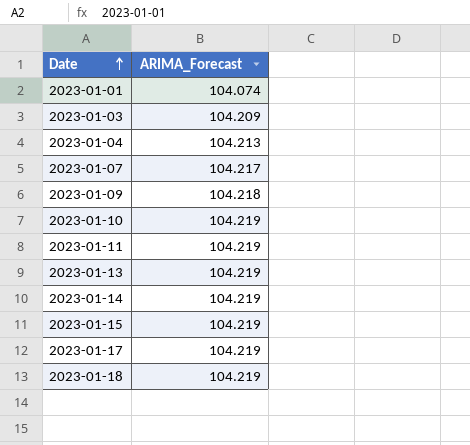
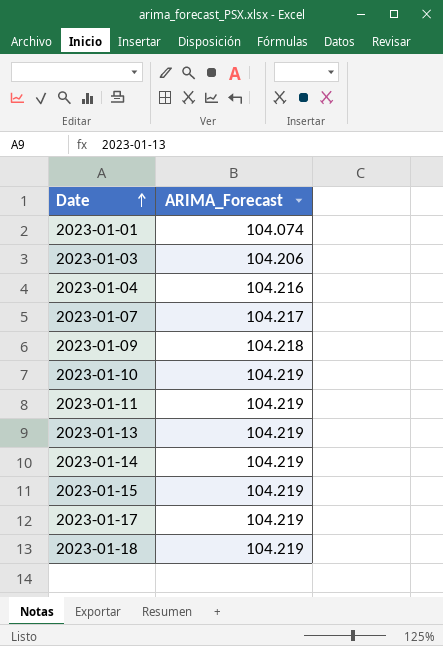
2023-01-03 | ARIMA_Forecast: 104.209 -> 104.206
2023-01-04 | ARIMA_Forecast: 104.213 -> 104.216

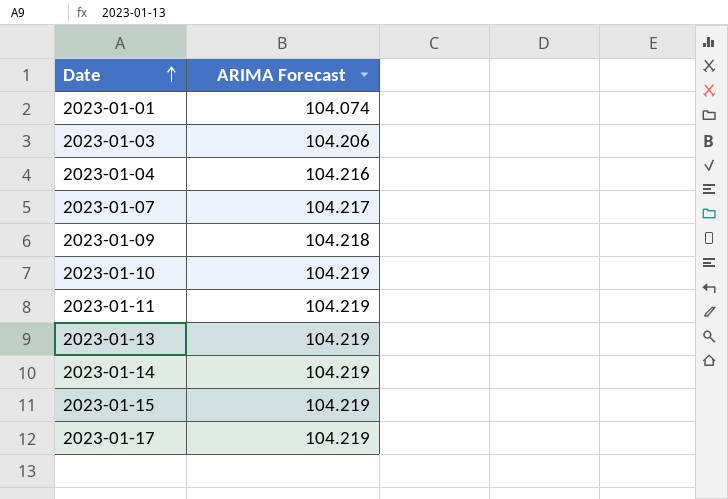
column name: ARIMA_Forecast -> ARIMA Forecast
row 2023-01-18: 104.219 -> none

